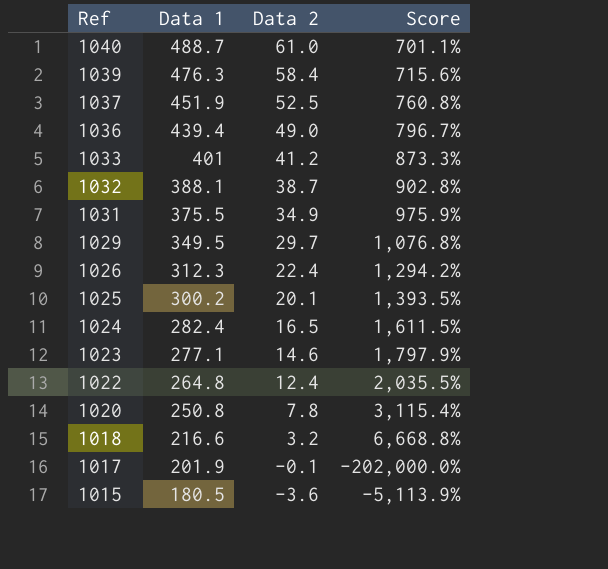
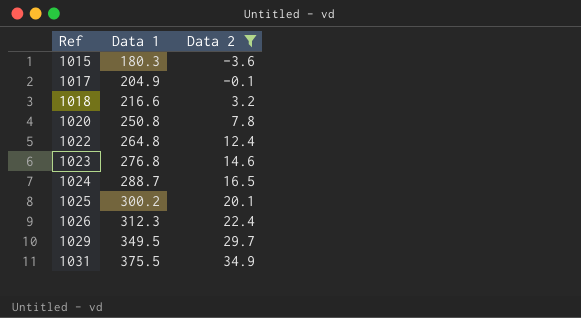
filter: none -> Data 2 <= 34.9
row order: Ref descending -> Ref ascending
column Score | formula: ([Data 1] - [Data 2]) / [Data 2] -> none
1015 | Data 1: 180.5 -> 180.3
1017 | Data 1: 201.9 -> 204.9
1023 | Data 1: 277.1 -> 276.8
1024 | Data 1: 282.4 -> 288.7

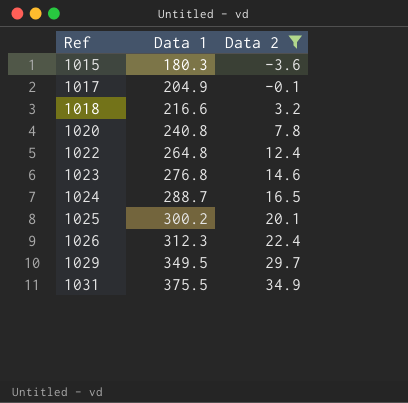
1020 | Data 1: 250.8 -> 240.8

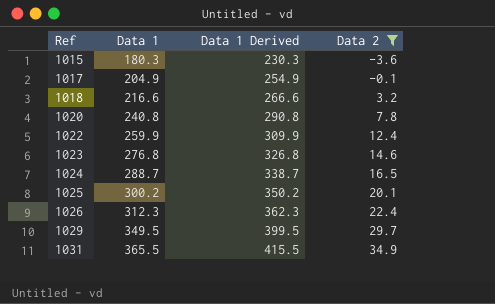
column Data 1 Derived | formula: none -> [Data 1] + 50
1022 | Data 1: 264.8 -> 259.9
1031 | Data 1: 375.5 -> 365.5

